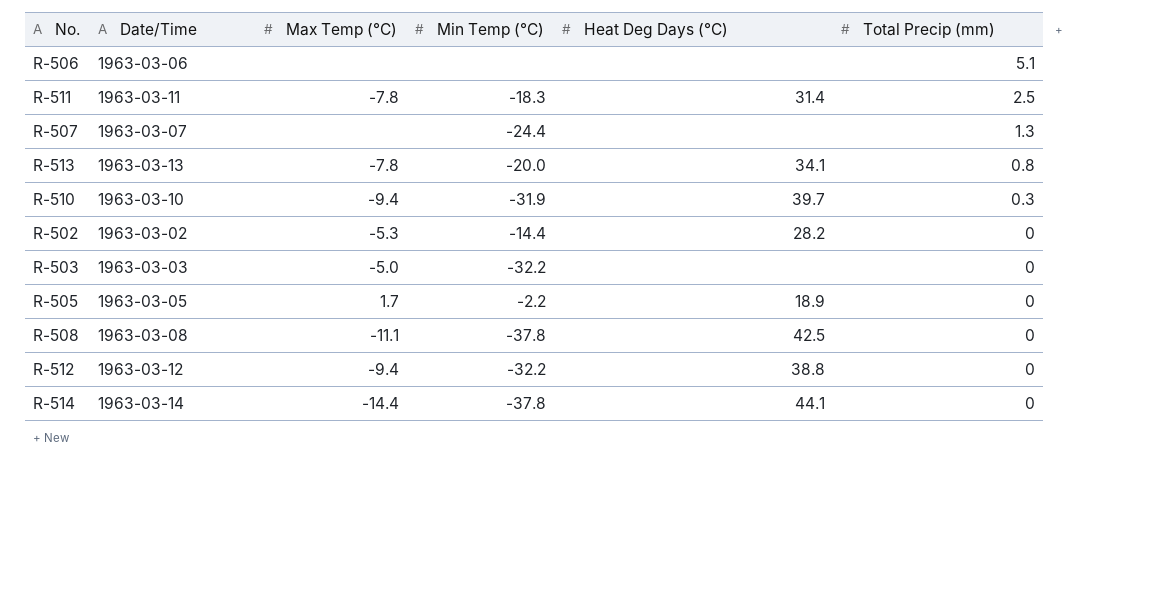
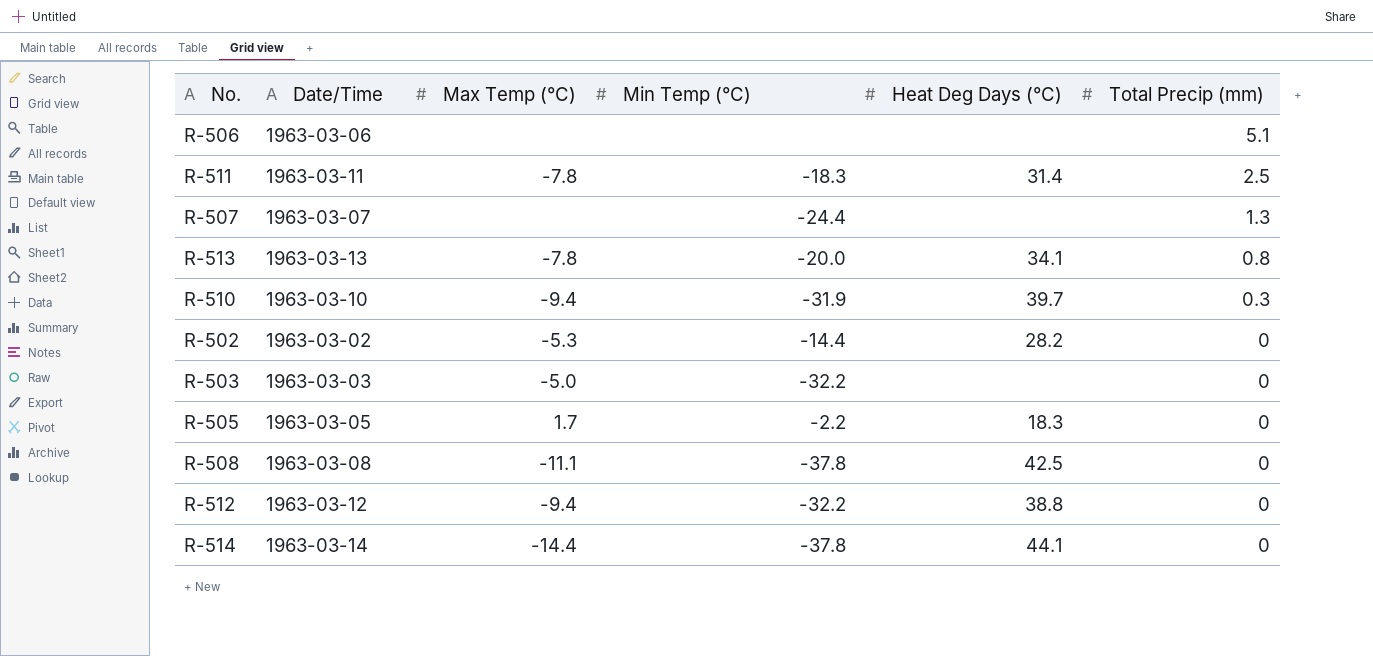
R-505 | Heat Deg Days (°C): 18.9 -> 18.3

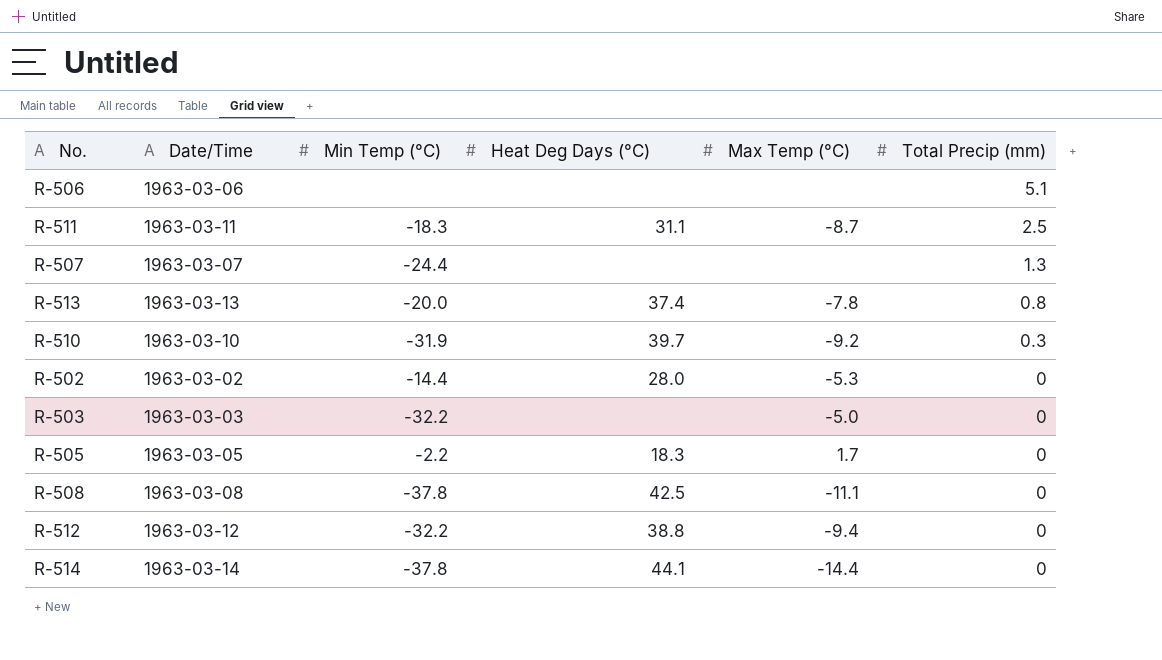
column Max Temp (°C) | position: 3 -> 5
R-511 | Heat Deg Days (°C): 31.4 -> 31.1
R-511 | Max Temp (°C): -7.8 -> -8.7
R-513 | Heat Deg Days (°C): 34.1 -> 37.4
R-510 | Max Temp (°C): -9.4 -> -9.2
R-502 | Heat Deg Days (°C): 28.2 -> 28.0

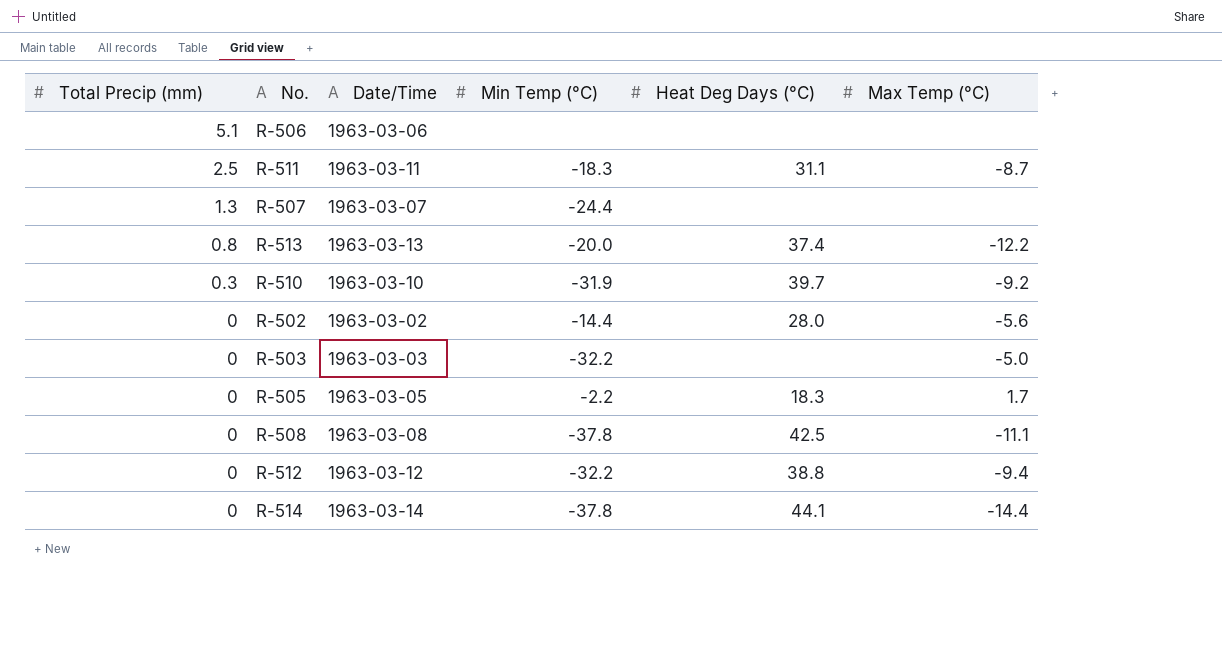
column Total Precip (mm) | position: 6 -> 1
R-513 | Max Temp (°C): -7.8 -> -12.2
R-502 | Max Temp (°C): -5.3 -> -5.6

